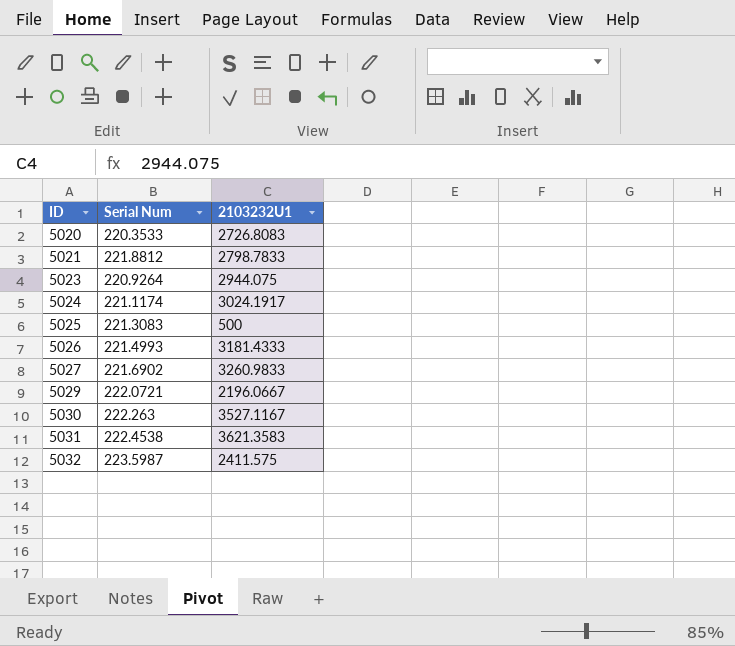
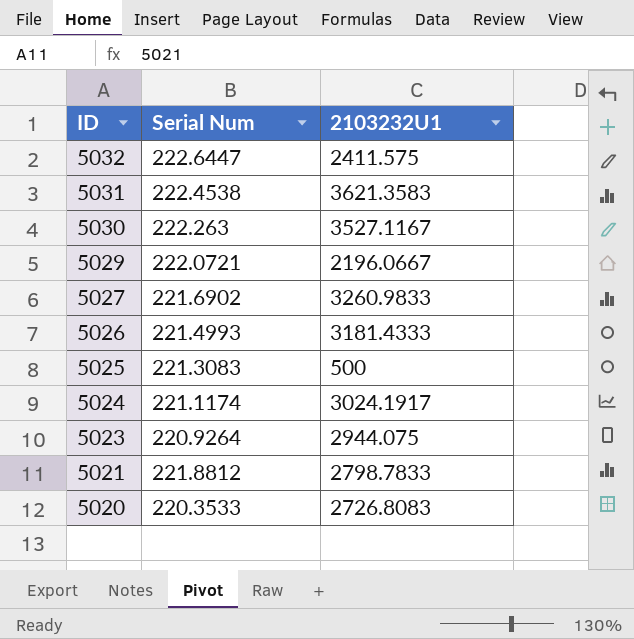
row order: ID ascending -> ID descending
5032 | Serial Num: 223.5987 -> 222.6447

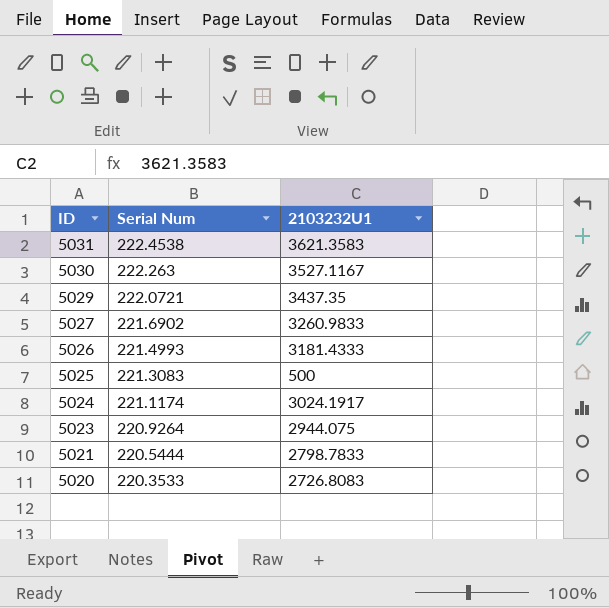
row 5032: 222.6447 | 2411.575 -> none
5029 | 2103232U1: 2196.0667 -> 3437.35
5021 | Serial Num: 221.8812 -> 220.5444

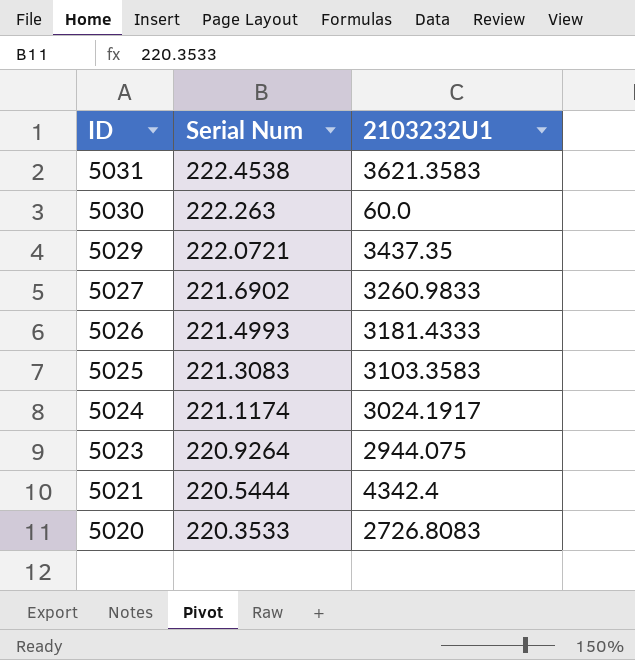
5030 | 2103232U1: 3527.1167 -> 60.0
5025 | 2103232U1: 500 -> 3103.3583
5021 | 2103232U1: 2798.7833 -> 4342.4

